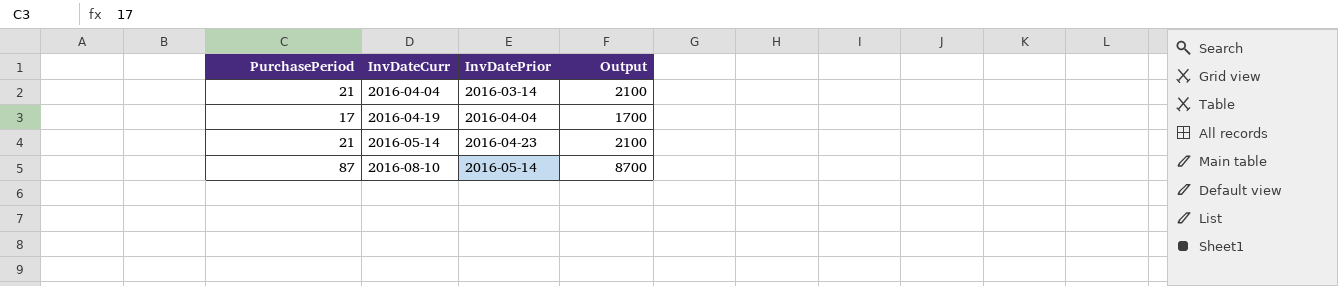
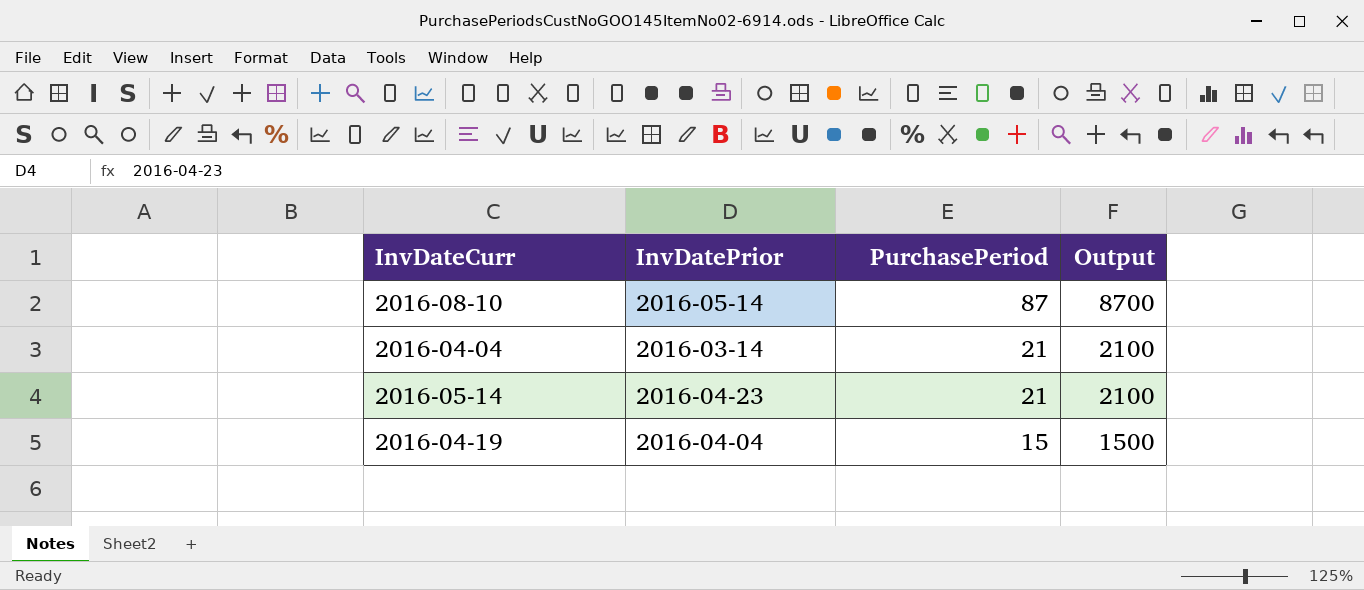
row order: InvDateCurr ascending -> PurchasePeriod descending
column PurchasePeriod | position: 1 -> 3
2016-04-19 | PurchasePeriod: 17 -> 15
2016-04-19 | Output: 1700 -> 1500

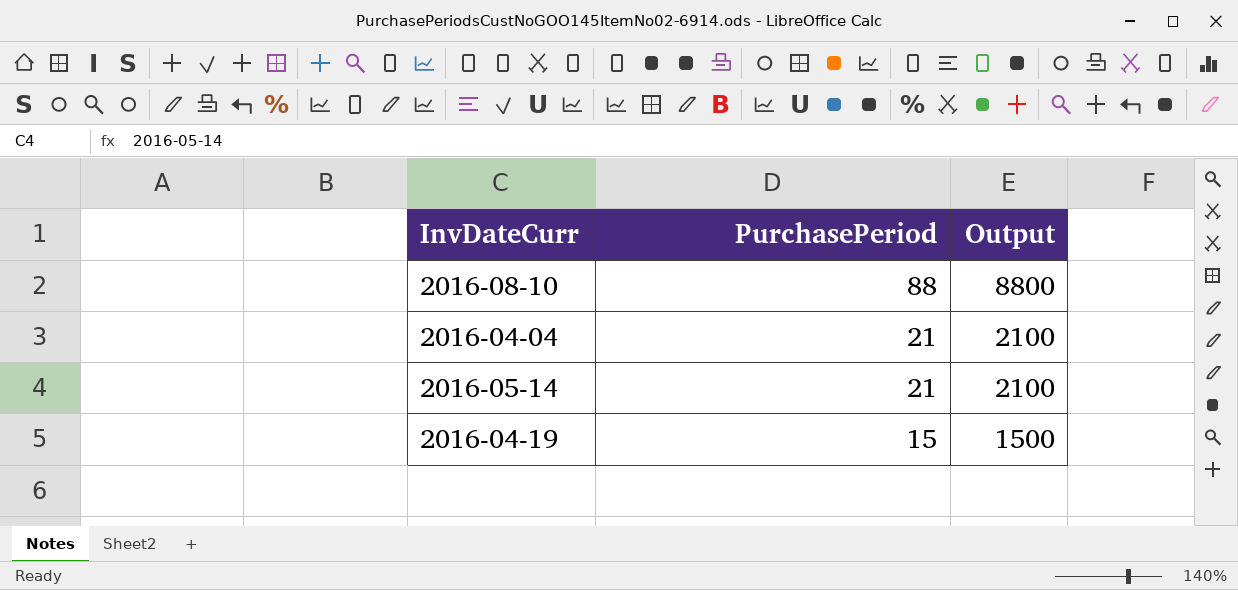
column InvDatePrior | position: 2 -> none
2016-08-10 | PurchasePeriod: 87 -> 88
2016-08-10 | Output: 8700 -> 8800

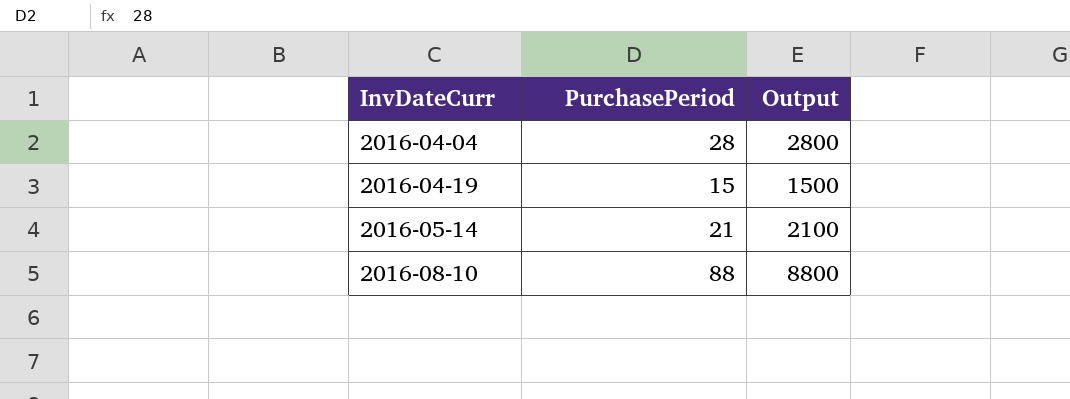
row order: PurchasePeriod descending -> InvDateCurr ascending
2016-04-04 | PurchasePeriod: 21 -> 28
2016-04-04 | Output: 2100 -> 2800

